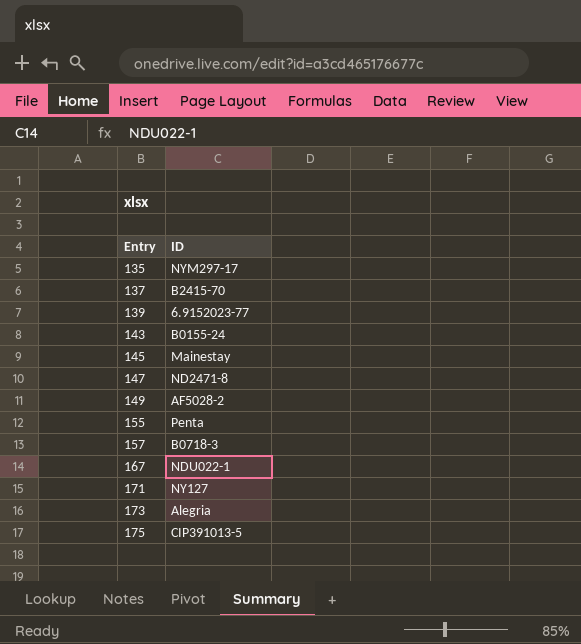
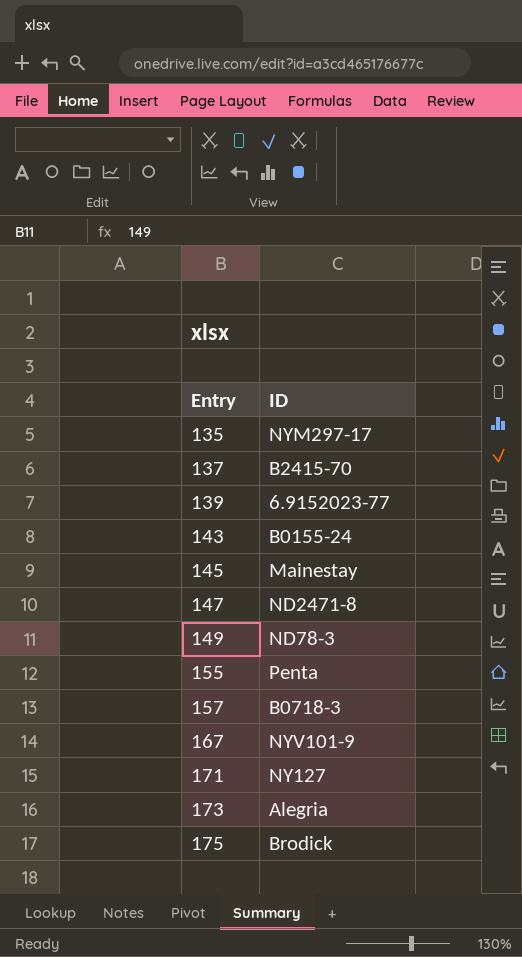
149 | ID: AF5028-2 -> ND78-3
167 | ID: NDU022-1 -> NYV101-9
175 | ID: CIP391013-5 -> Brodick

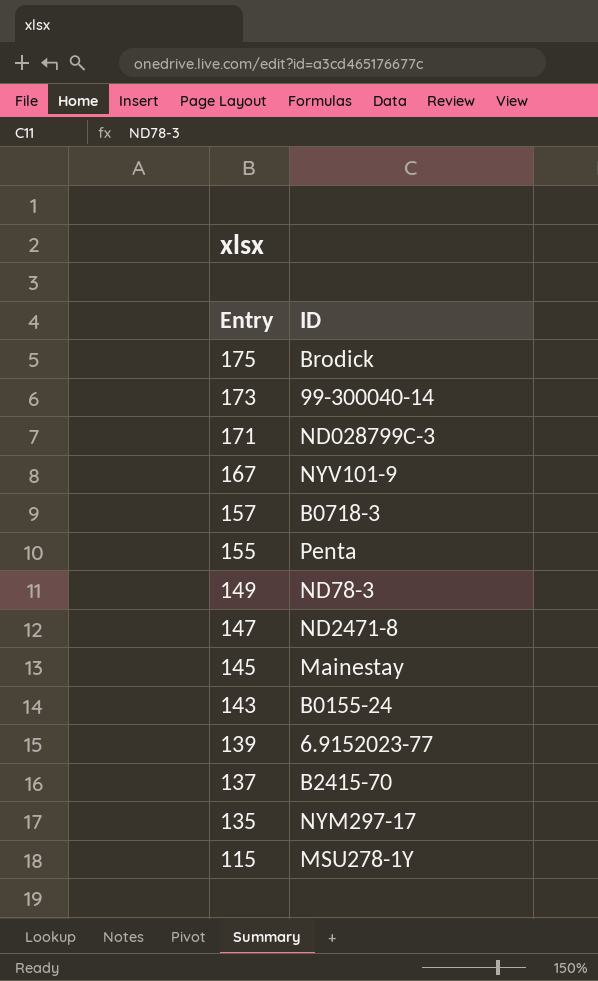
row order: Entry ascending -> Entry descending
173 | ID: Alegria -> 99-300040-14
171 | ID: NY127 -> ND028799C-3
row 115: none -> MSU278-1Y

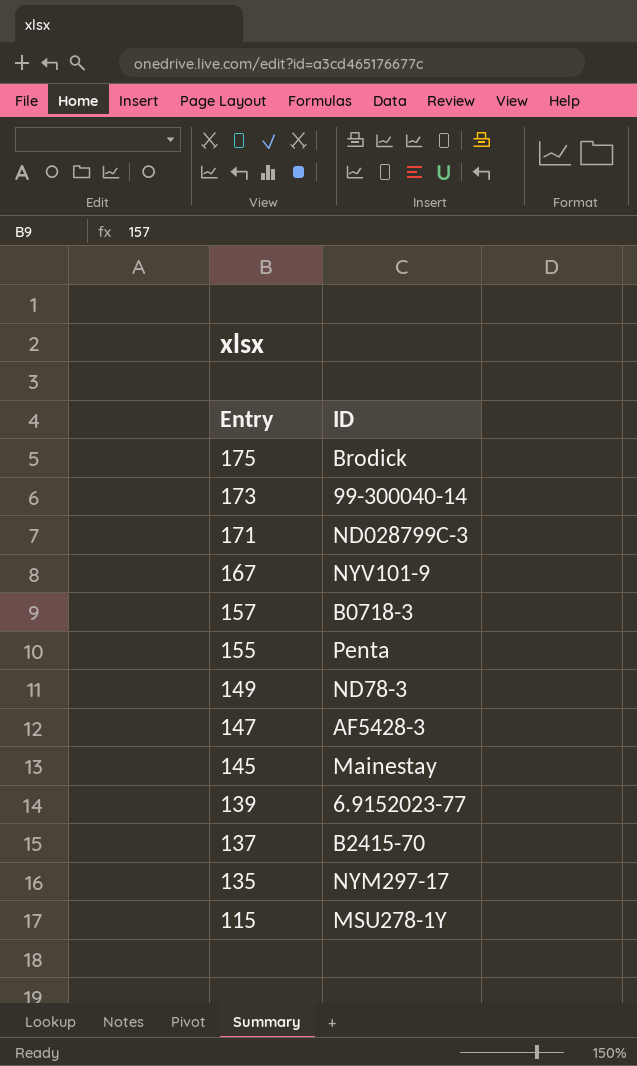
row 143: B0155-24 -> none
147 | ID: ND2471-8 -> AF5428-3

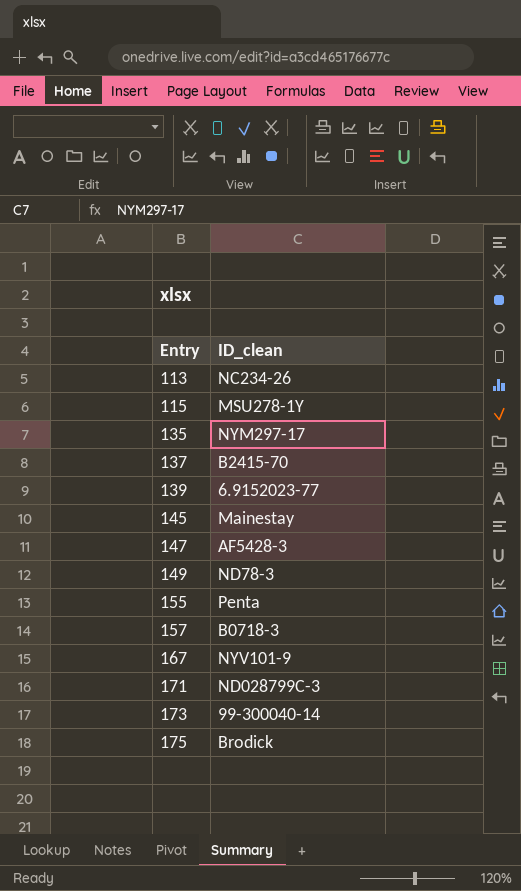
row order: Entry descending -> Entry ascending
column name: ID -> ID_clean
row 113: none -> NC234-26

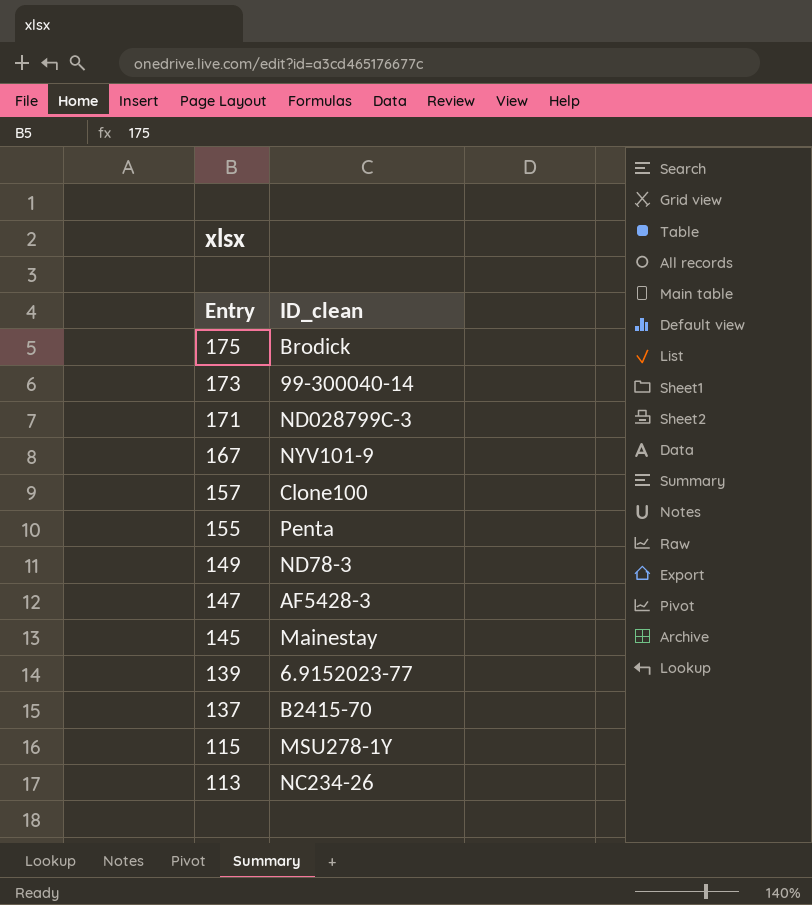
row order: Entry ascending -> Entry descending
row 135: NYM297-17 -> none
157 | ID_clean: B0718-3 -> Clone100

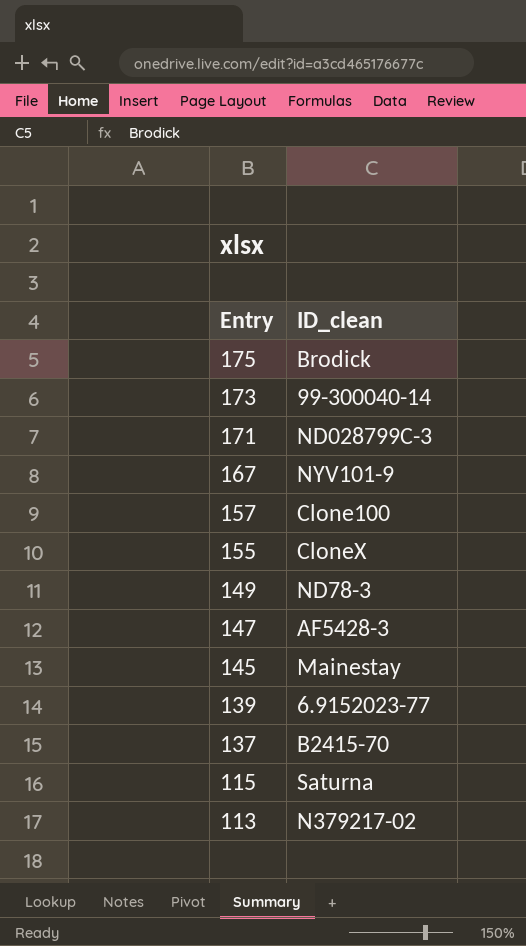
155 | ID_clean: Penta -> CloneX
115 | ID_clean: MSU278-1Y -> Saturna
113 | ID_clean: NC234-26 -> N379217-02

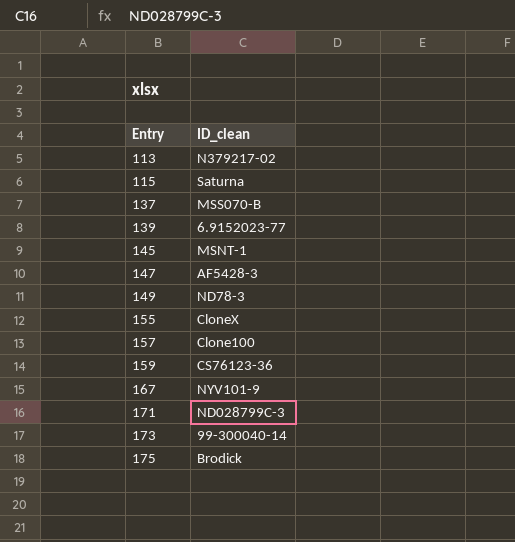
row order: Entry descending -> Entry ascending
137 | ID_clean: B2415-70 -> MSS070-B
145 | ID_clean: Mainestay -> MSNT-1
row 159: none -> CS76123-36

